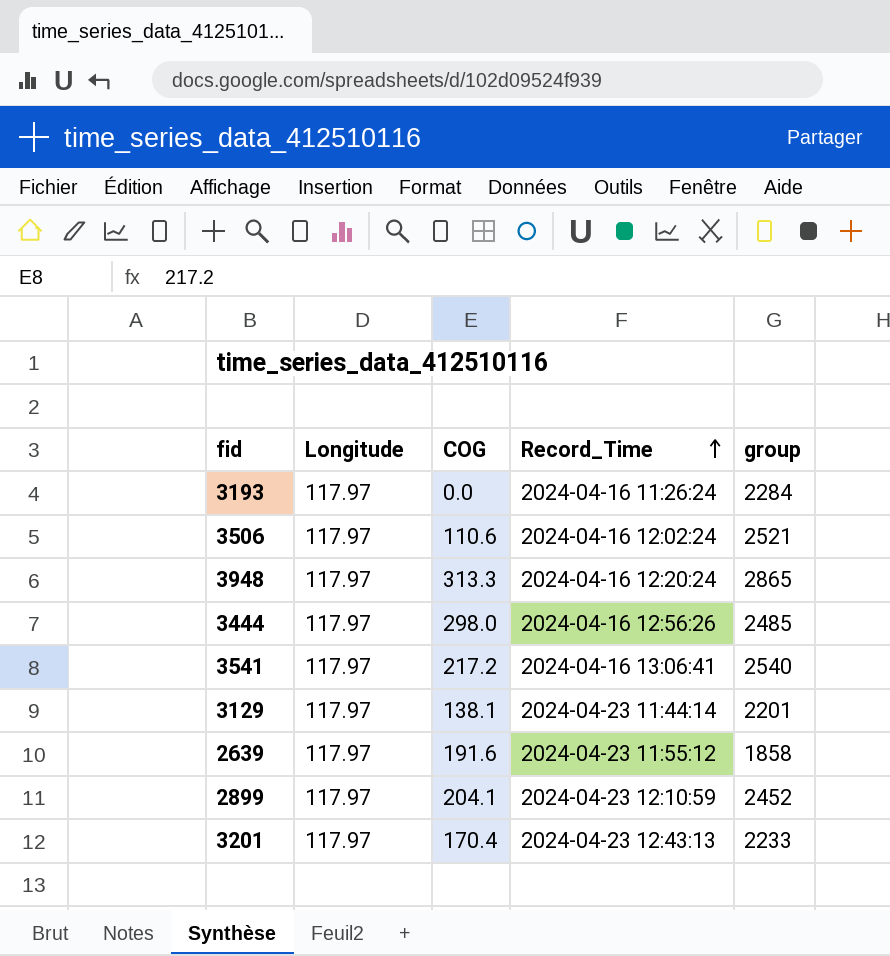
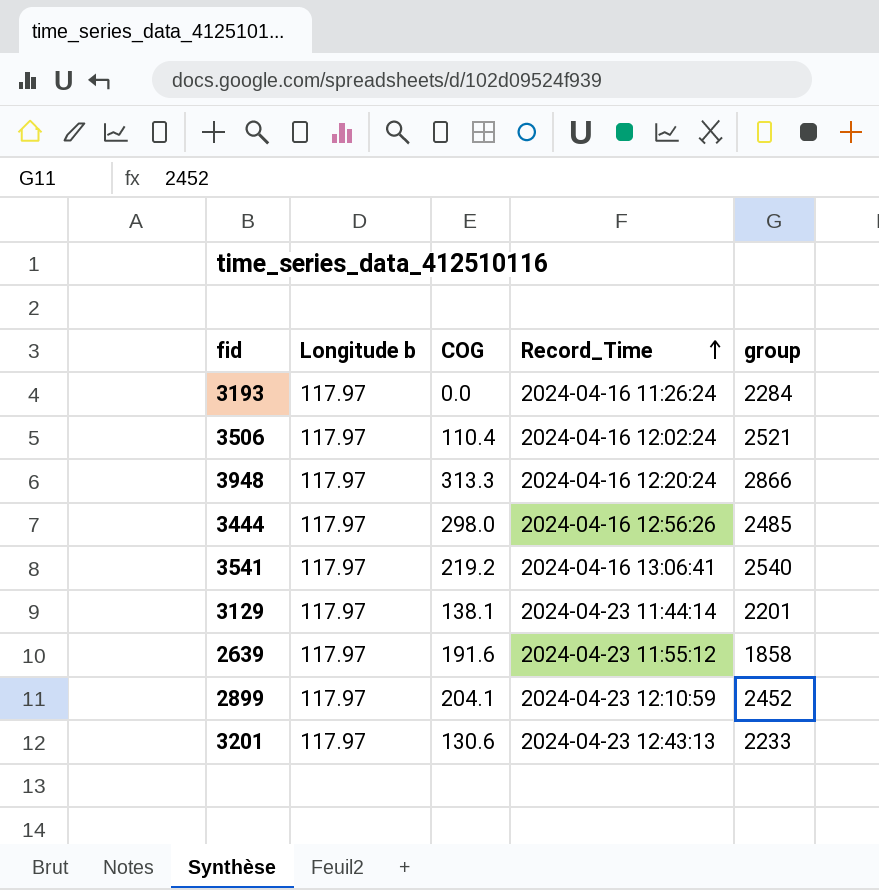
column name: Longitude -> Longitude b
3506 | COG: 110.6 -> 110.4
3948 | group: 2865 -> 2866
3541 | COG: 217.2 -> 219.2
3201 | COG: 170.4 -> 130.6

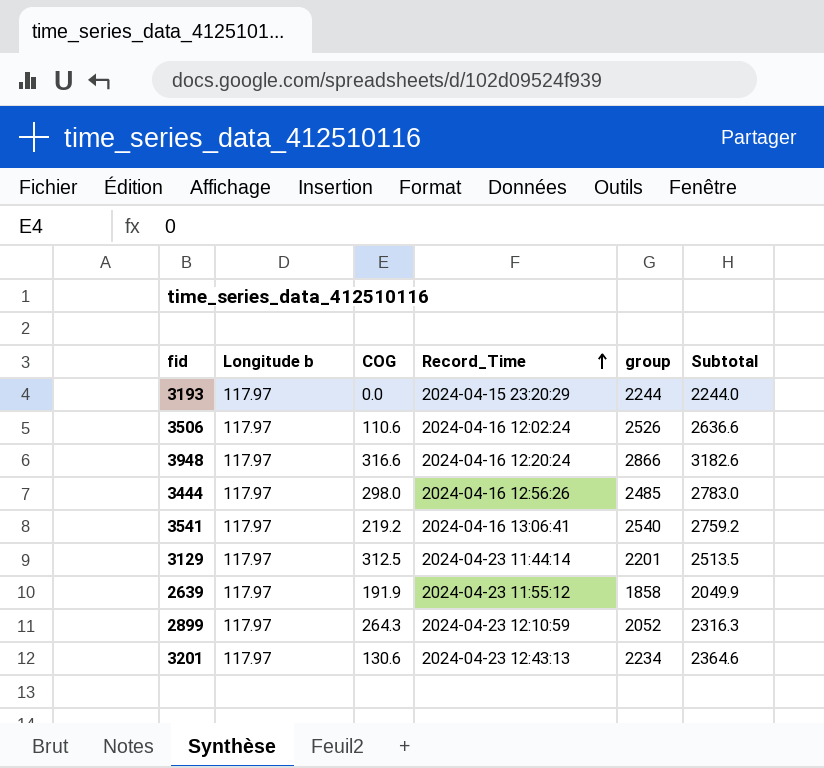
column Subtotal | formula: none -> [COG] + [group]
3193 | Record_Time: 2024-04-16 11:26:24 -> 2024-04-15 23:20:29
3193 | group: 2284 -> 2244
3506 | COG: 110.4 -> 110.6
3506 | group: 2521 -> 2526
3948 | COG: 313.3 -> 316.6
3129 | COG: 138.1 -> 312.5
2639 | COG: 191.6 -> 191.9
2899 | COG: 204.1 -> 264.3
2899 | group: 2452 -> 2052
3201 | group: 2233 -> 2234

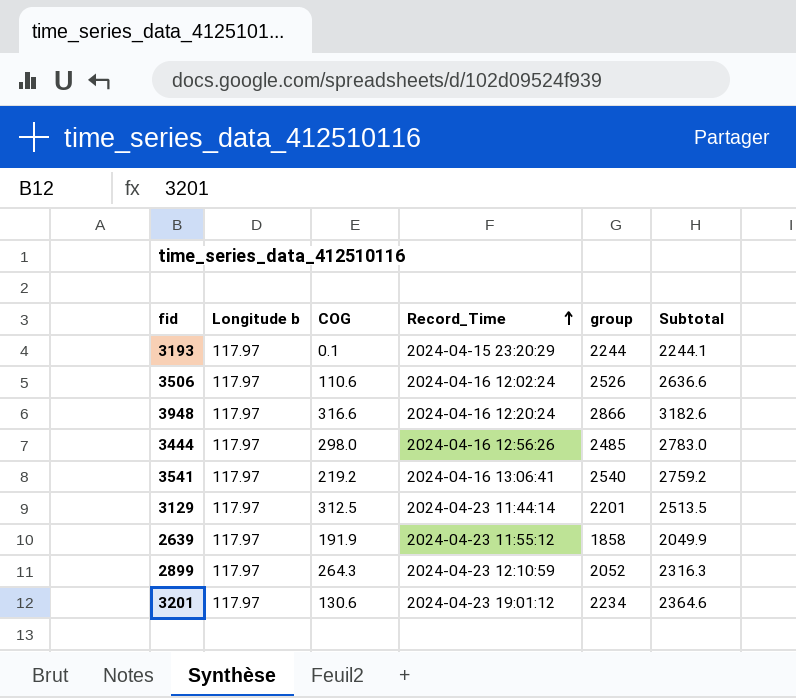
3193 | COG: 0.0 -> 0.1
3193 | Subtotal: 2244.0 -> 2244.1
3201 | Record_Time: 2024-04-23 12:43:13 -> 2024-04-23 19:01:12

